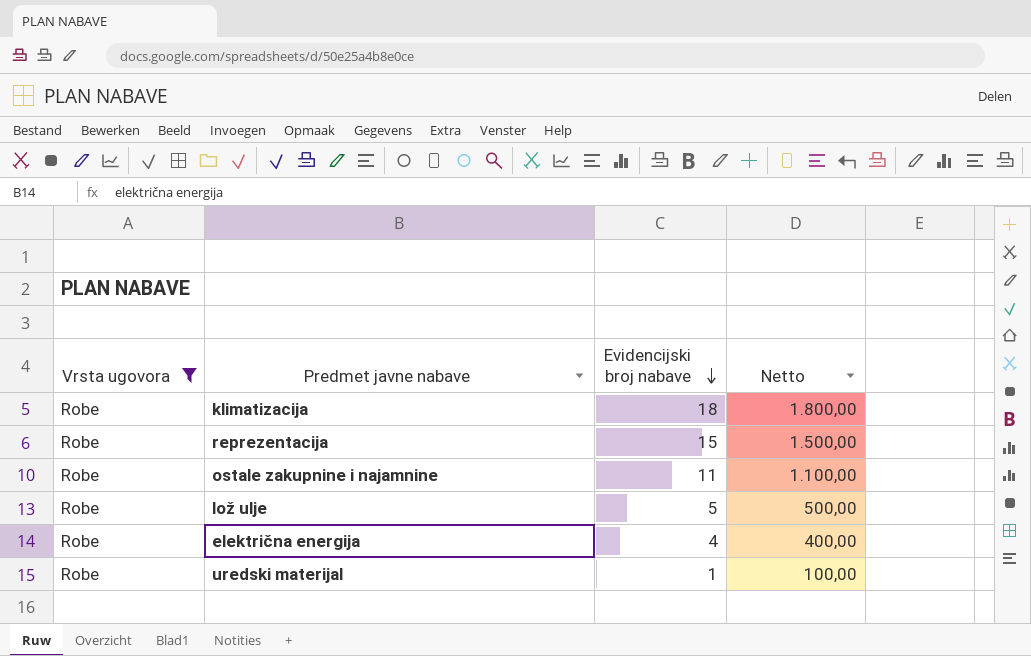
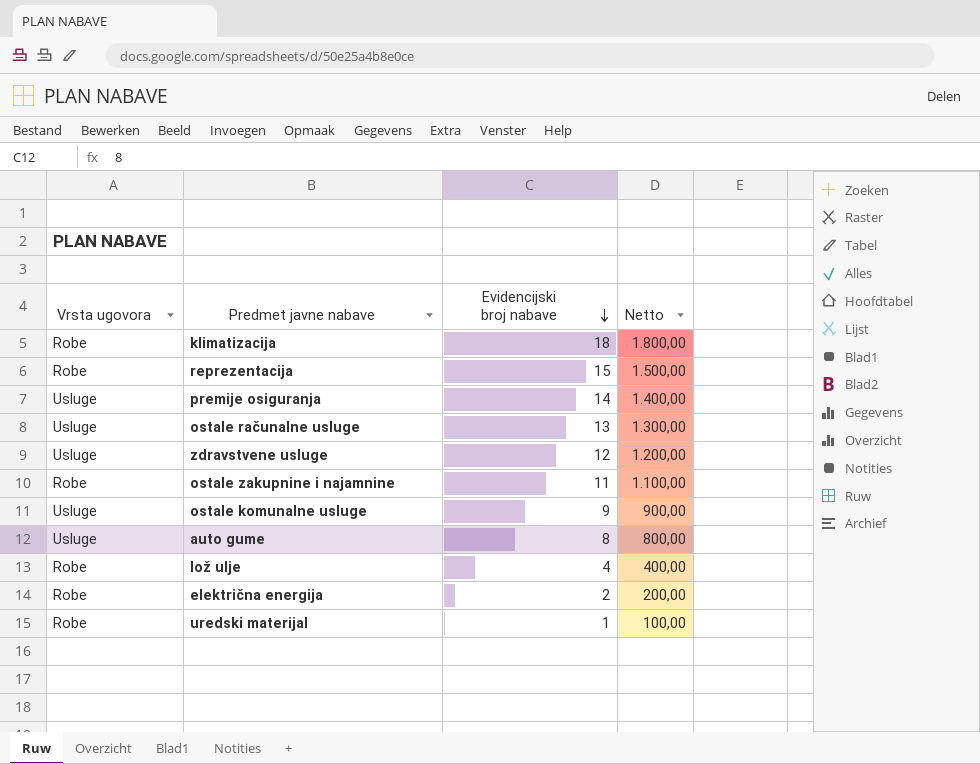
filter: Vrsta ugovora = Robe -> none
lož ulje | Evidencijski broj nabave: 5 -> 4
lož ulje | Netto: 500,00 -> 400,00
električna energija | Evidencijski broj nabave: 4 -> 2
električna energija | Netto: 400,00 -> 200,00

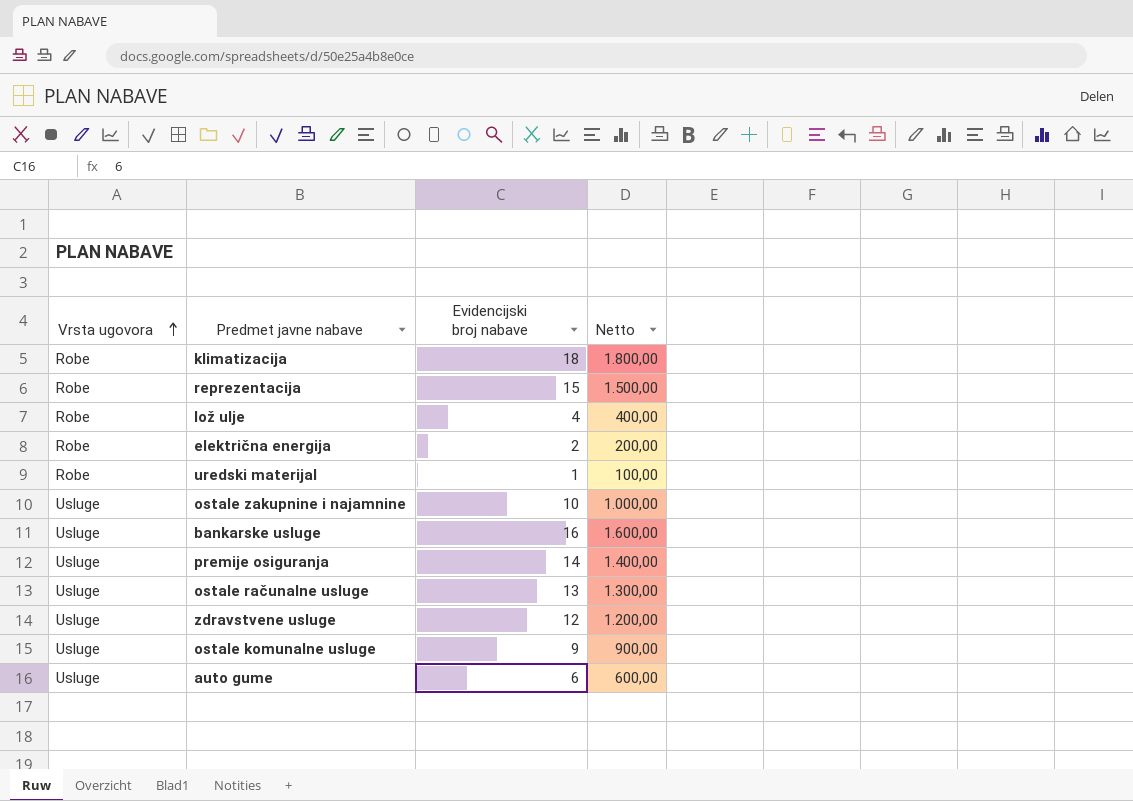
row order: Evidencijski broj nabave descending -> Vrsta ugovora ascending
ostale zakupnine i najamnine | Vrsta ugovora: Robe -> Usluge
ostale zakupnine i najamnine | Evidencijski broj nabave: 11 -> 10
ostale zakupnine i najamnine | Netto: 1.100,00 -> 1.000,00
row bankarske usluge: none -> Usluge | 16 | 1.600,00
auto gume | Evidencijski broj nabave: 8 -> 6
auto gume | Netto: 800,00 -> 600,00

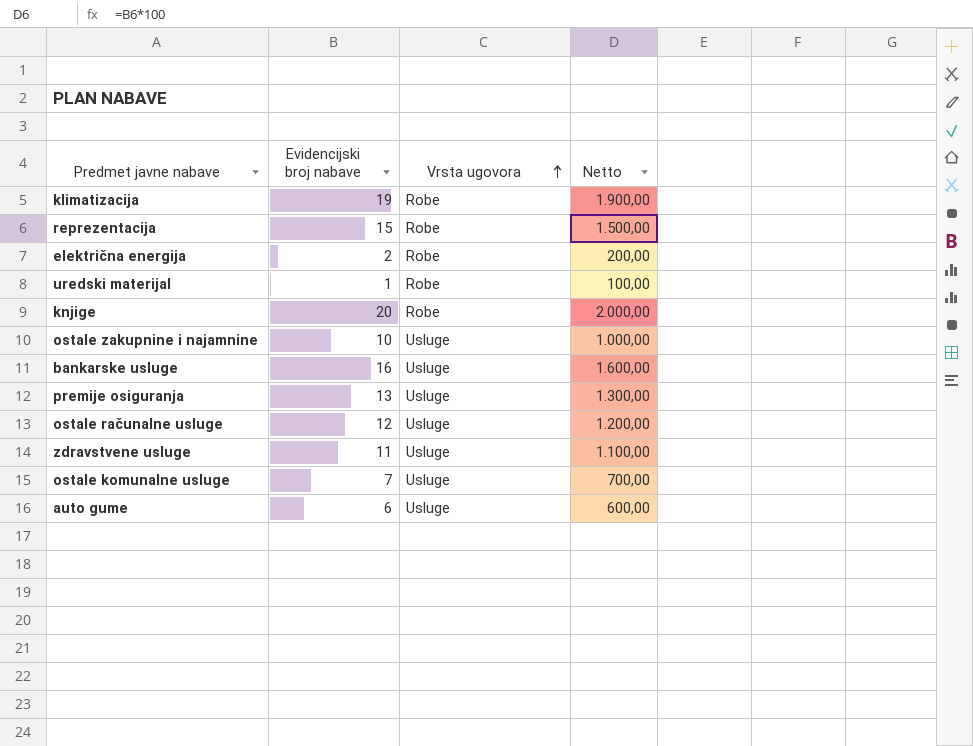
column Vrsta ugovora | position: 1 -> 3
row lož ulje: Robe | 4 | 400,00 -> none
klimatizacija | Evidencijski broj nabave: 18 -> 19
klimatizacija | Netto: 1.800,00 -> 1.900,00
row knjige: none -> 20 | Robe | 2.000,00
premije osiguranja | Evidencijski broj nabave: 14 -> 13
premije osiguranja | Netto: 1.400,00 -> 1.300,00
ostale računalne usluge | Evidencijski broj nabave: 13 -> 12
ostale računalne usluge | Netto: 1.300,00 -> 1.200,00
zdravstvene usluge | Evidencijski broj nabave: 12 -> 11
zdravstvene usluge | Netto: 1.200,00 -> 1.100,00
ostale komunalne usluge | Evidencijski broj nabave: 9 -> 7
ostale komunalne usluge | Netto: 900,00 -> 700,00

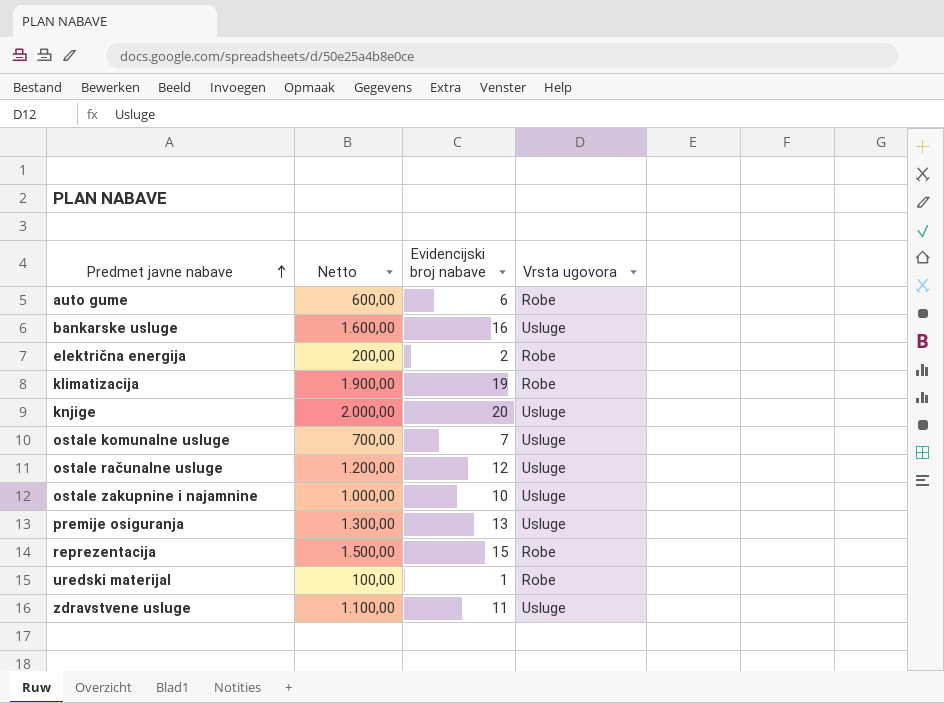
row order: Vrsta ugovora ascending -> Predmet javne nabave ascending
column Netto | position: 4 -> 2
auto gume | Vrsta ugovora: Usluge -> Robe
knjige | Vrsta ugovora: Robe -> Usluge

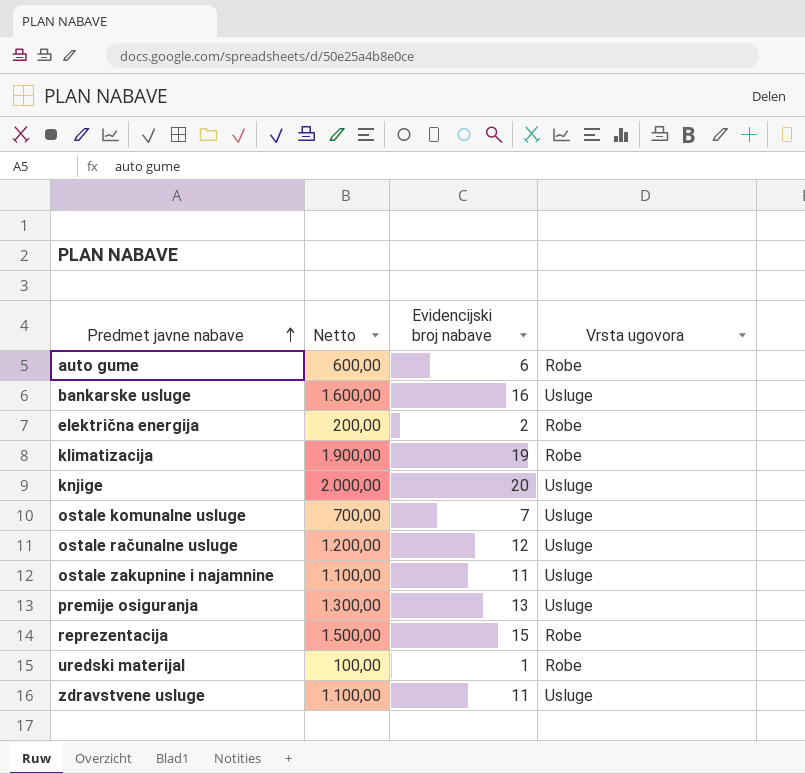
ostale zakupnine i najamnine | Netto: 1.000,00 -> 1.100,00
ostale zakupnine i najamnine | Evidencijski broj nabave: 10 -> 11

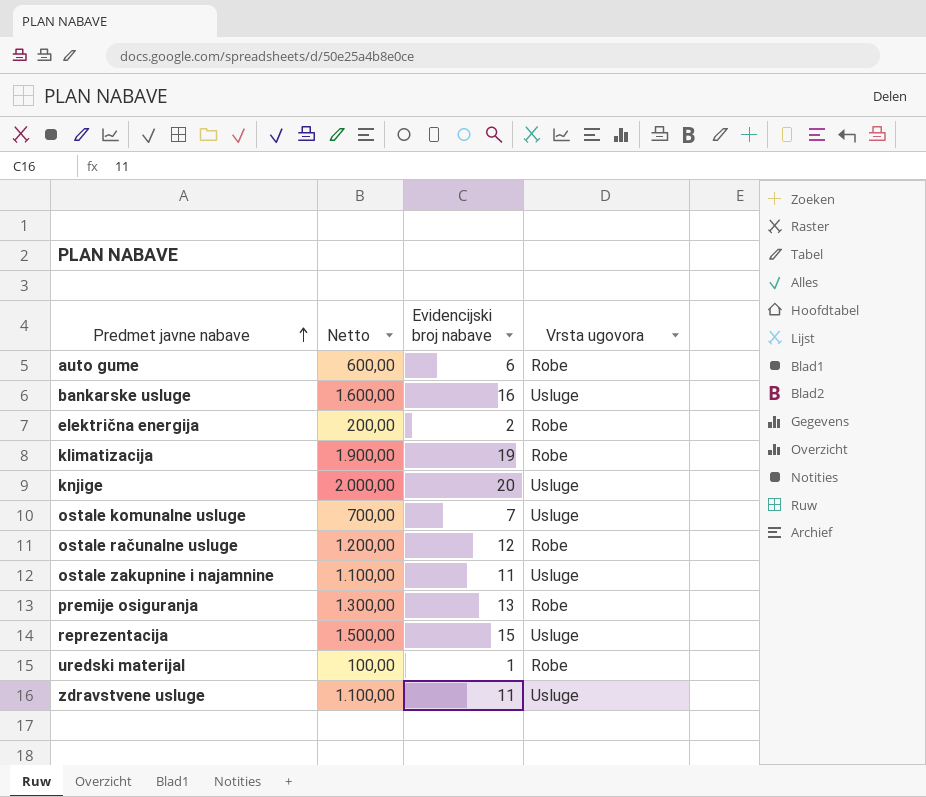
ostale računalne usluge | Vrsta ugovora: Usluge -> Robe
premije osiguranja | Vrsta ugovora: Usluge -> Robe
reprezentacija | Vrsta ugovora: Robe -> Usluge

